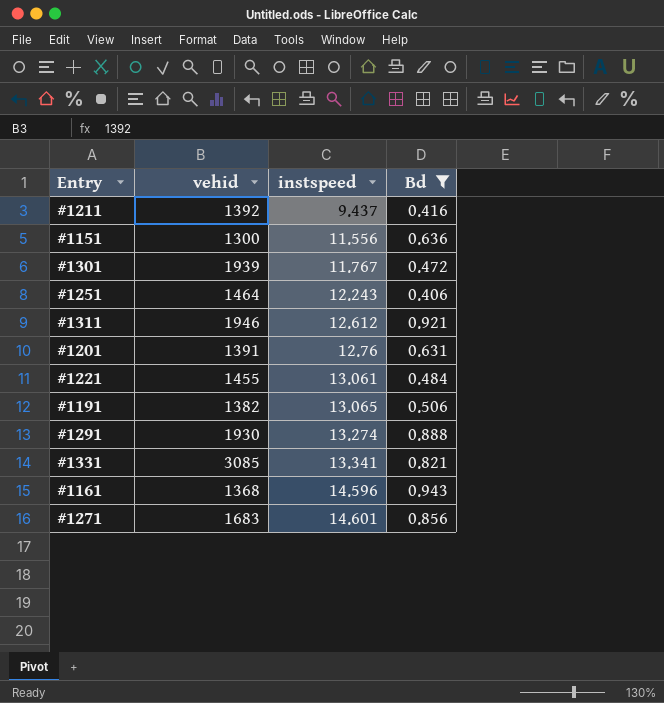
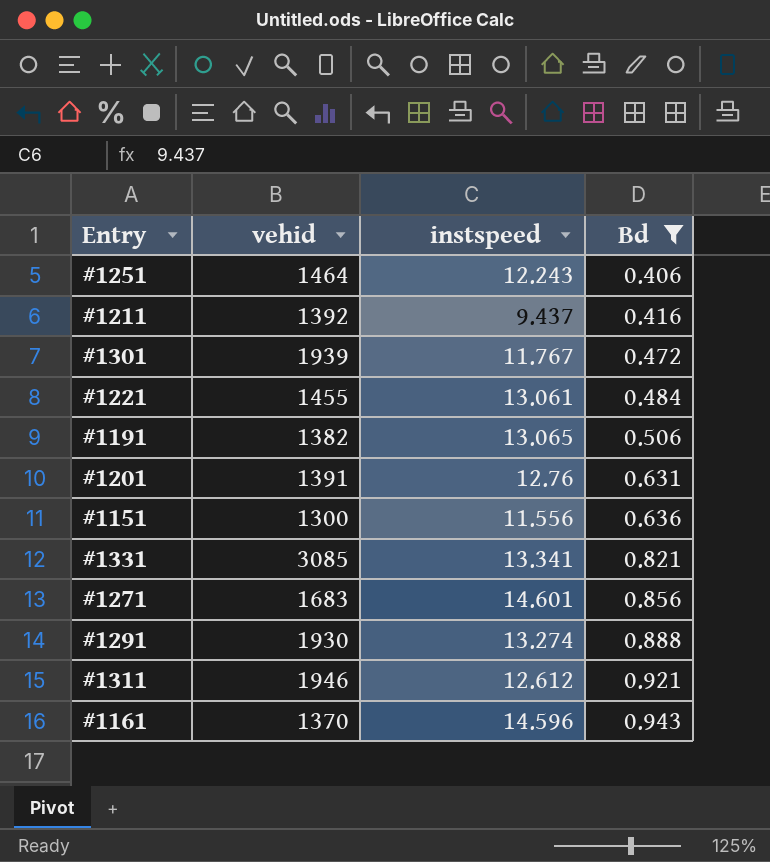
row order: instspeed ascending -> Bd ascending
#1161 | vehid: 1368 -> 1370

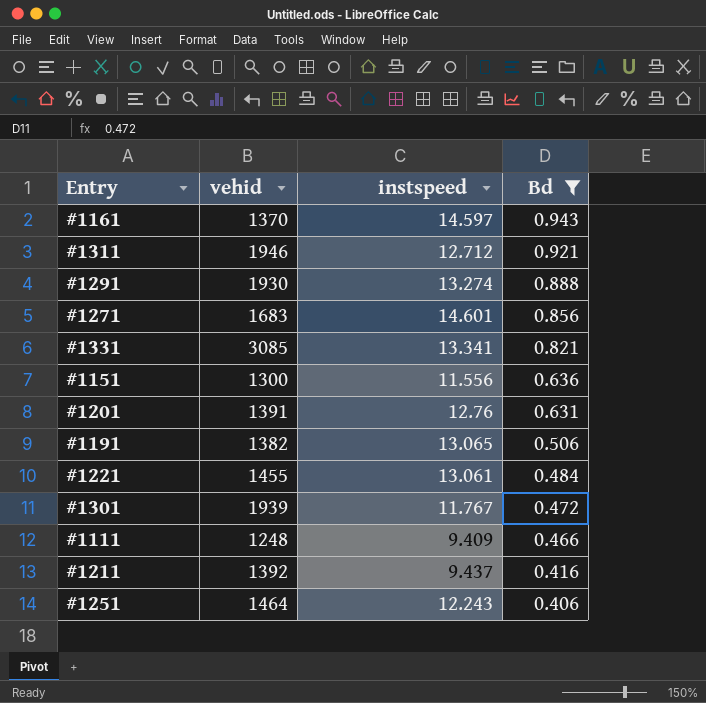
row order: Bd ascending -> Bd descending
#1161 | instspeed: 14.596 -> 14.597
#1311 | instspeed: 12.612 -> 12.712
row #1111: none -> 1248 | 9.409 | 0.466

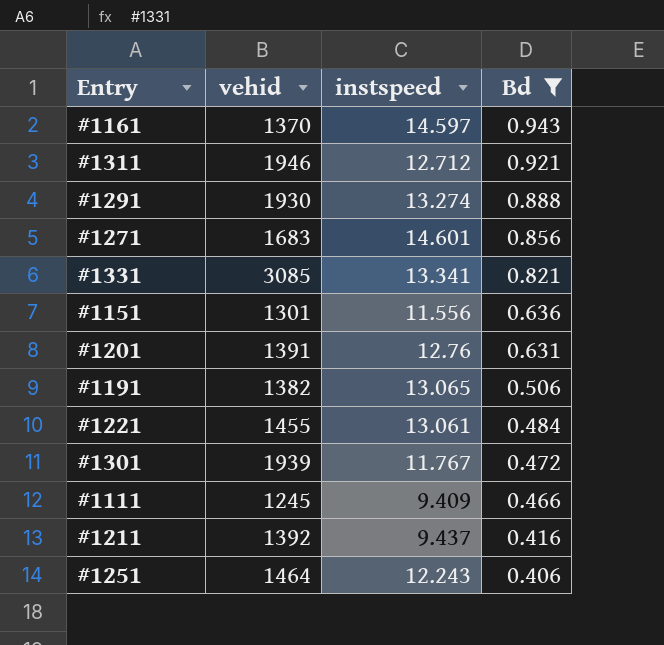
#1151 | vehid: 1300 -> 1301
#1111 | vehid: 1248 -> 1245

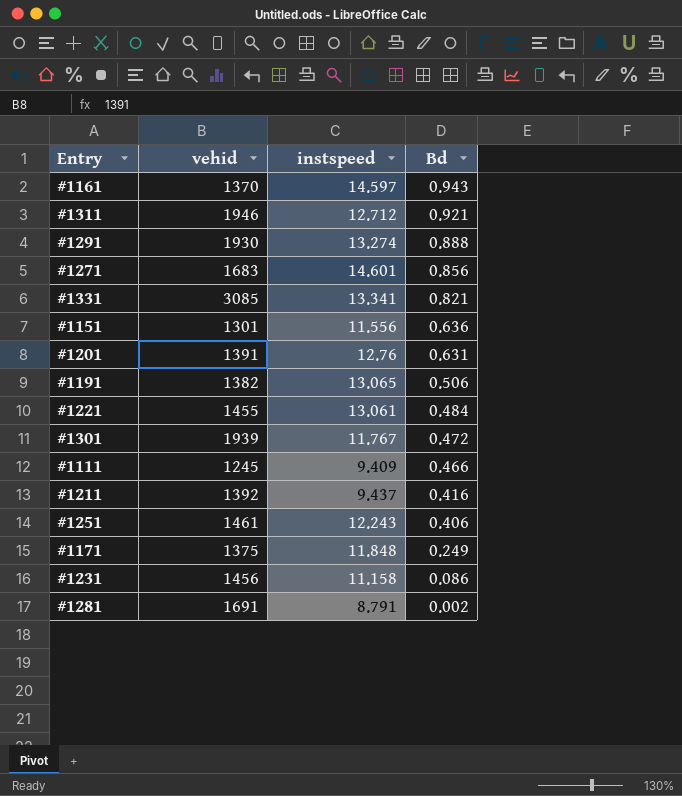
filter: Bd >= 0.406 -> none
#1251 | vehid: 1464 -> 1461

